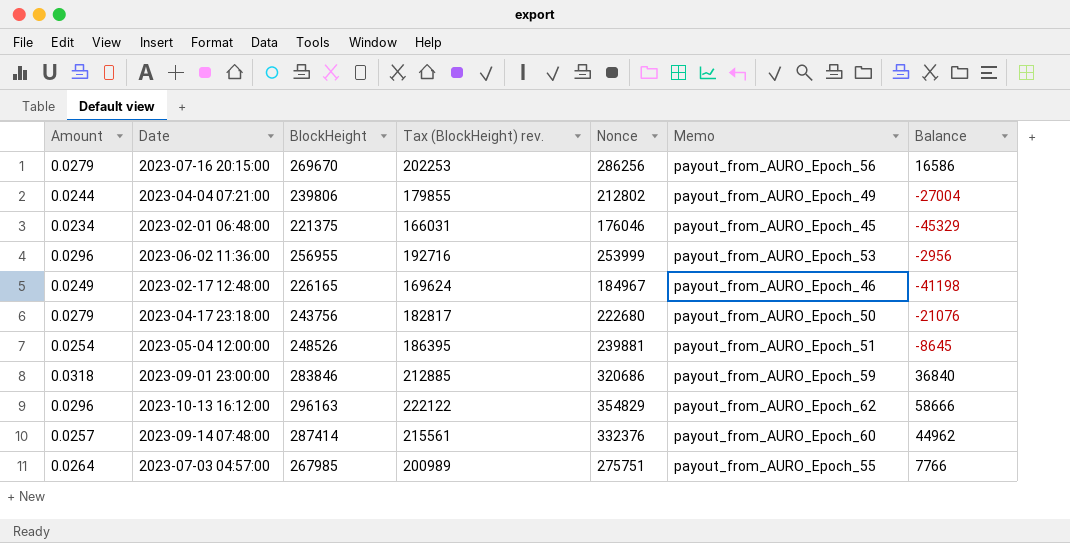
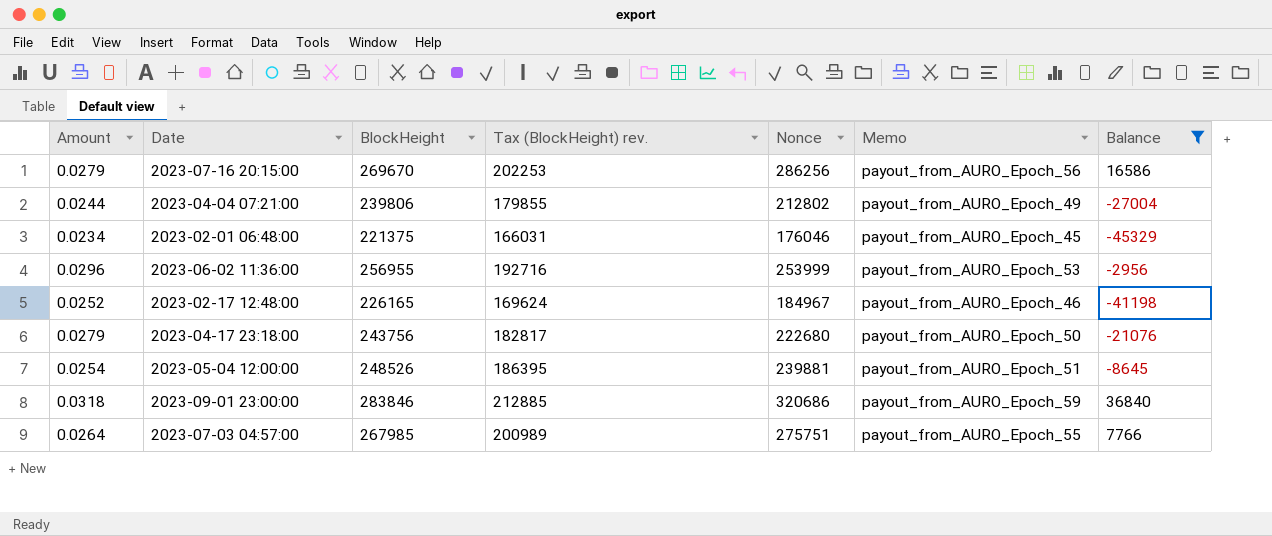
filter: none -> Balance <= 36840
2023-02-17 12:48:00 | Amount: 0.0249 -> 0.0252

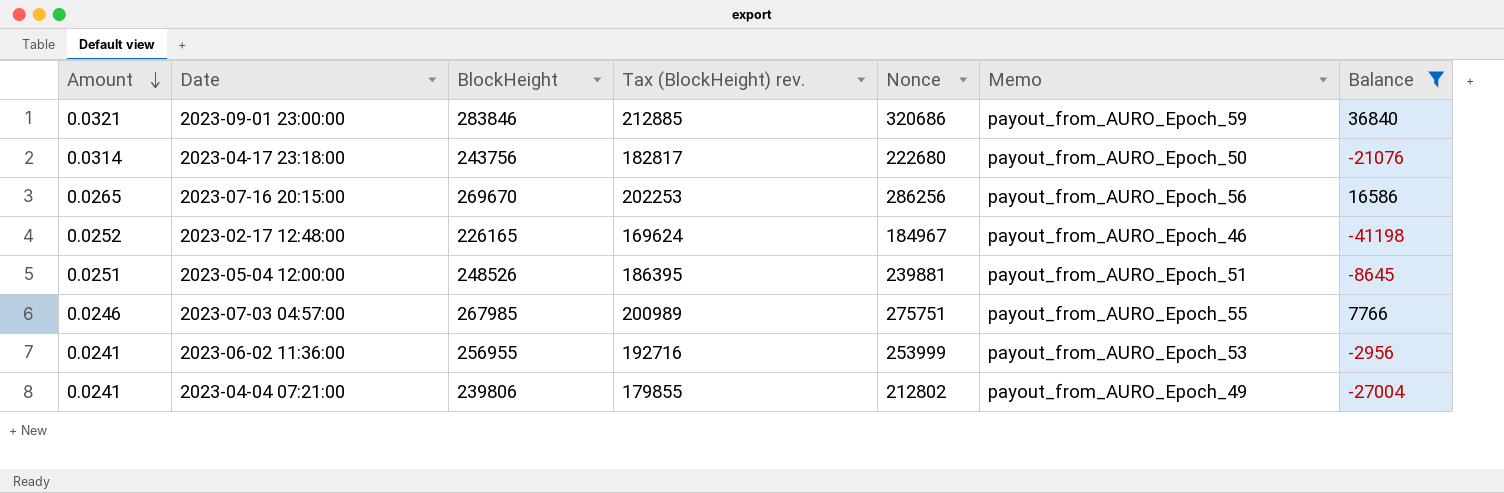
row order: none -> Amount descending
row 2023-02-01 06:48:00: 0.0234 | 221375 | 166031 | 176046 | payout_from_AURO_Epoch_45 | -45329 -> none
2023-09-01 23:00:00 | Amount: 0.0318 -> 0.0321
2023-04-17 23:18:00 | Amount: 0.0279 -> 0.0314
2023-07-16 20:15:00 | Amount: 0.0279 -> 0.0265
2023-05-04 12:00:00 | Amount: 0.0254 -> 0.0251
2023-07-03 04:57:00 | Amount: 0.0264 -> 0.0246
2023-06-02 11:36:00 | Amount: 0.0296 -> 0.0241
2023-04-04 07:21:00 | Amount: 0.0244 -> 0.0241

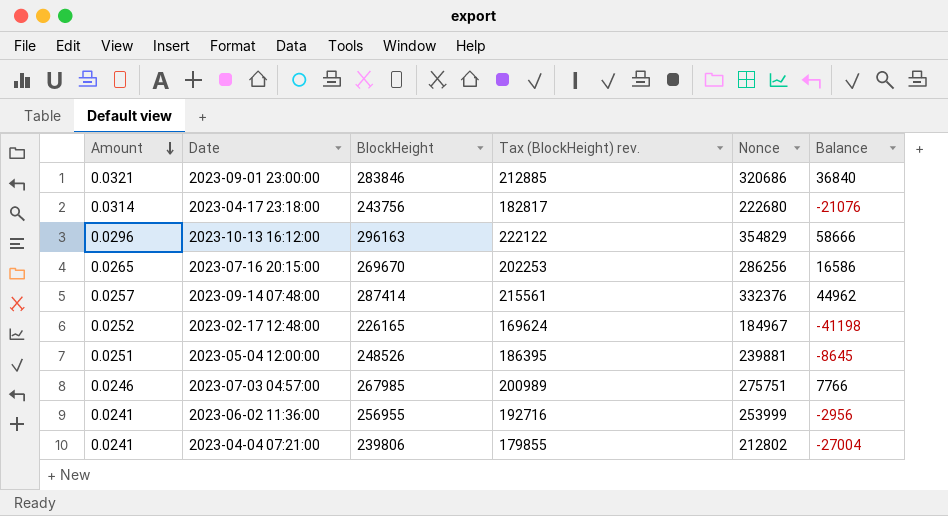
filter: Balance <= 36840 -> none
column Memo | position: 6 -> none

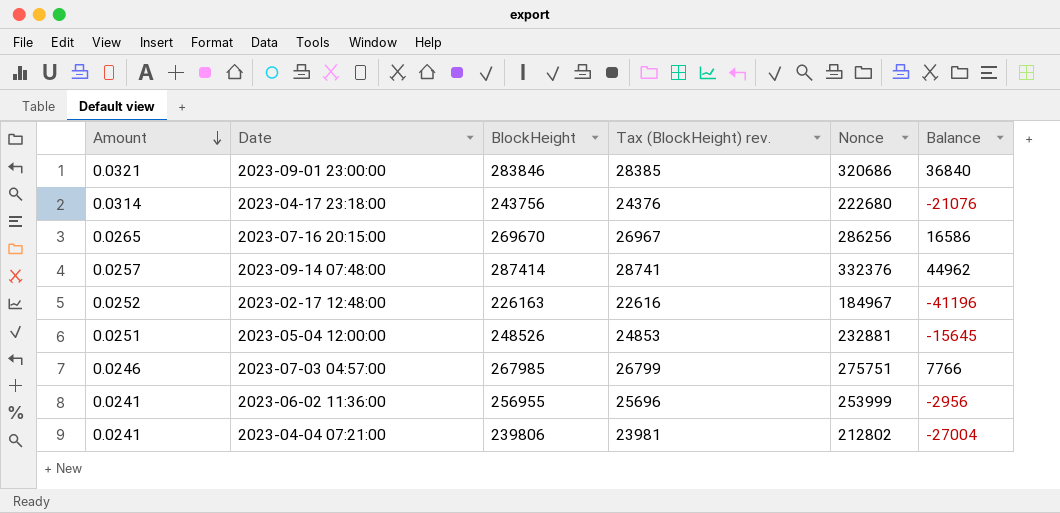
column Tax (BlockHeight) rev. | formula: [BlockHeight] * 0.75 -> [BlockHeight] * 0.1
row 2023-10-13 16:12:00: 0.0296 | 296163 | 222122 | 354829 | 58666 -> none
2023-02-17 12:48:00 | BlockHeight: 226165 -> 226163
2023-02-17 12:48:00 | Balance: -41198 -> -41196
2023-05-04 12:00:00 | Nonce: 239881 -> 232881
2023-05-04 12:00:00 | Balance: -8645 -> -15645

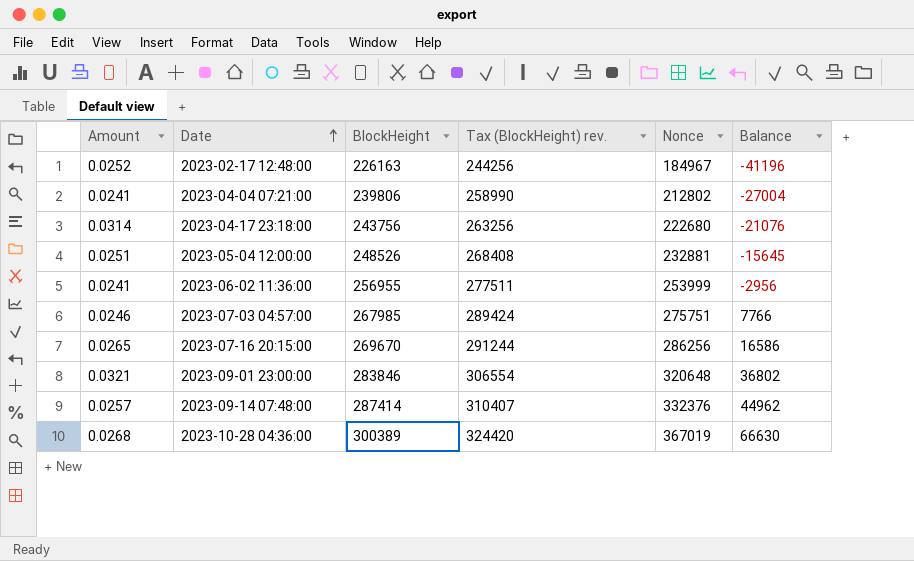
row order: Amount descending -> Date ascending
column Tax (BlockHeight) rev. | formula: [BlockHeight] * 0.1 -> [BlockHeight] * 1.08
2023-09-01 23:00:00 | Nonce: 320686 -> 320648
2023-09-01 23:00:00 | Balance: 36840 -> 36802
row 2023-10-28 04:36:00: none -> 0.0268 | 300389 | 324420 | 367019 | 66630

